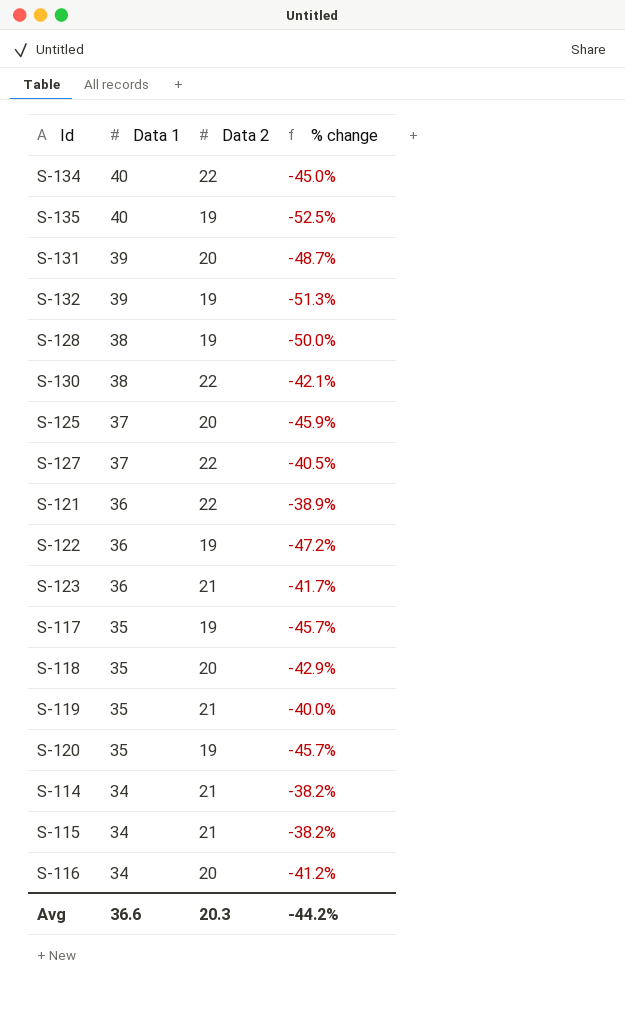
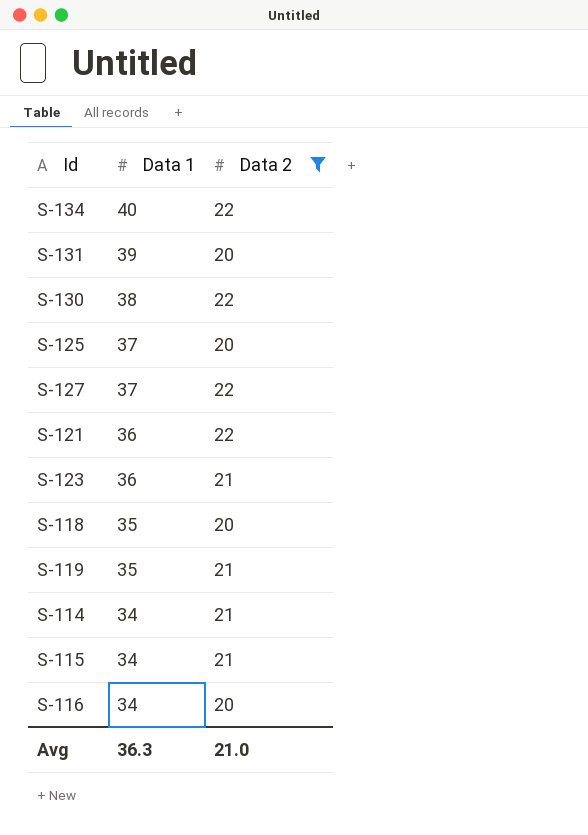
filter: none -> Data 2 != 19
column % change | formula: ([Data 2] - [Data 1]) / [Data 1] -> none
Avg | Data 1: 36.6 -> 36.3
Avg | Data 2: 20.3 -> 21.0

